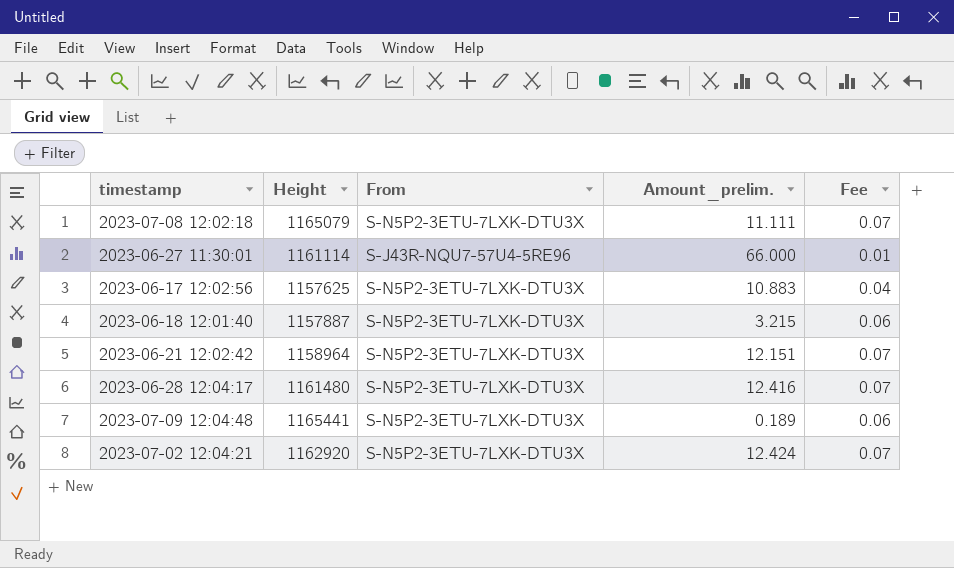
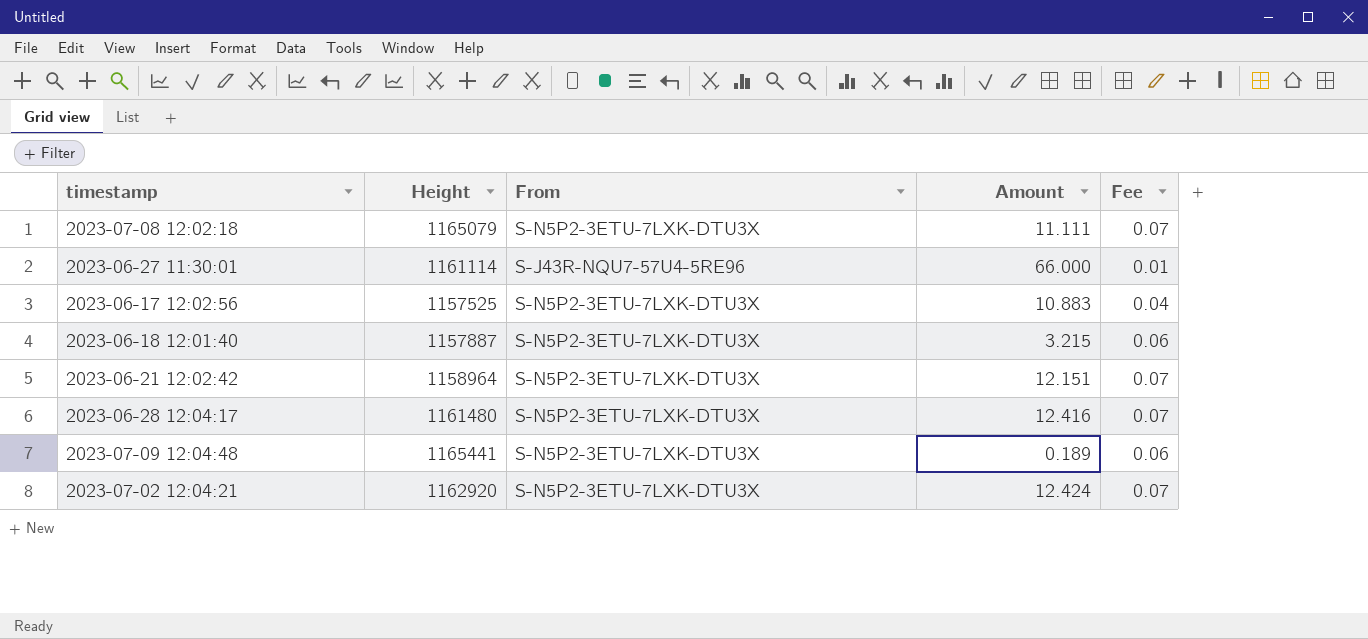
column name: Amount_prelim. -> Amount
2023-06-17 12:02:56 | Height: 1157625 -> 1157525

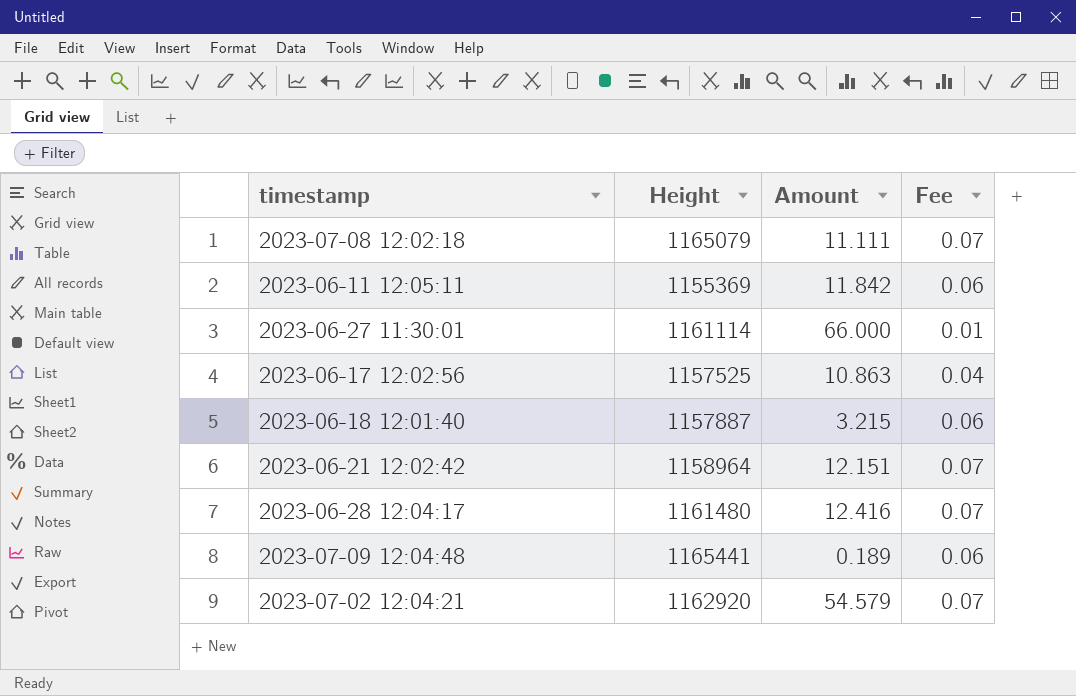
column From | position: 3 -> none
row 2023-06-11 12:05:11: none -> 1155369 | 11.842 | 0.06
2023-06-17 12:02:56 | Amount: 10.883 -> 10.863
2023-07-02 12:04:21 | Amount: 12.424 -> 54.579

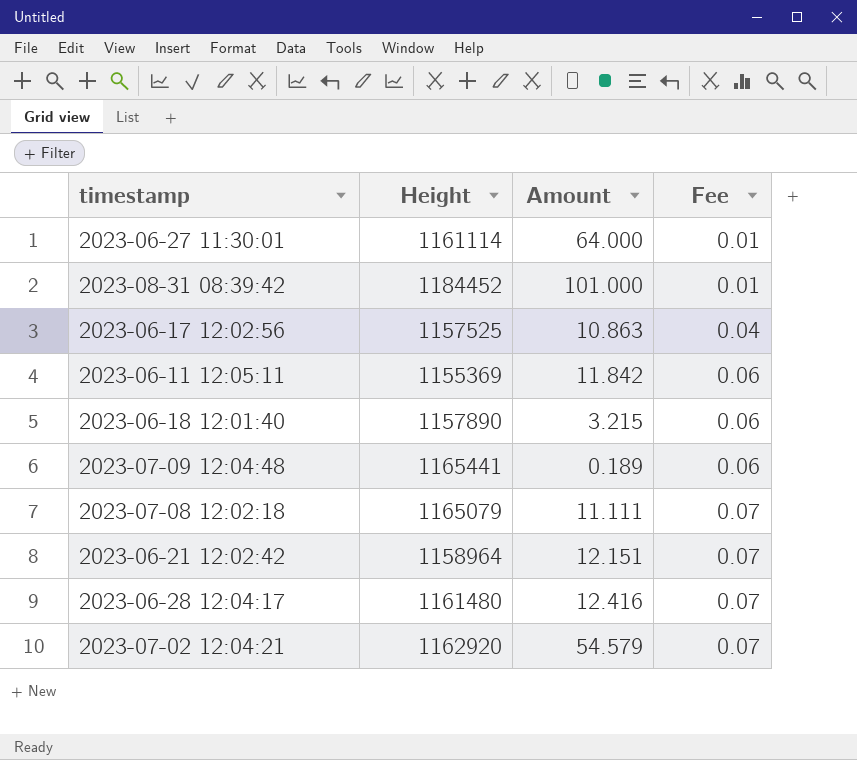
row order: none -> Fee ascending
2023-06-27 11:30:01 | Amount: 66.000 -> 64.000
row 2023-08-31 08:39:42: none -> 1184452 | 101.000 | 0.01
2023-06-18 12:01:40 | Height: 1157887 -> 1157890

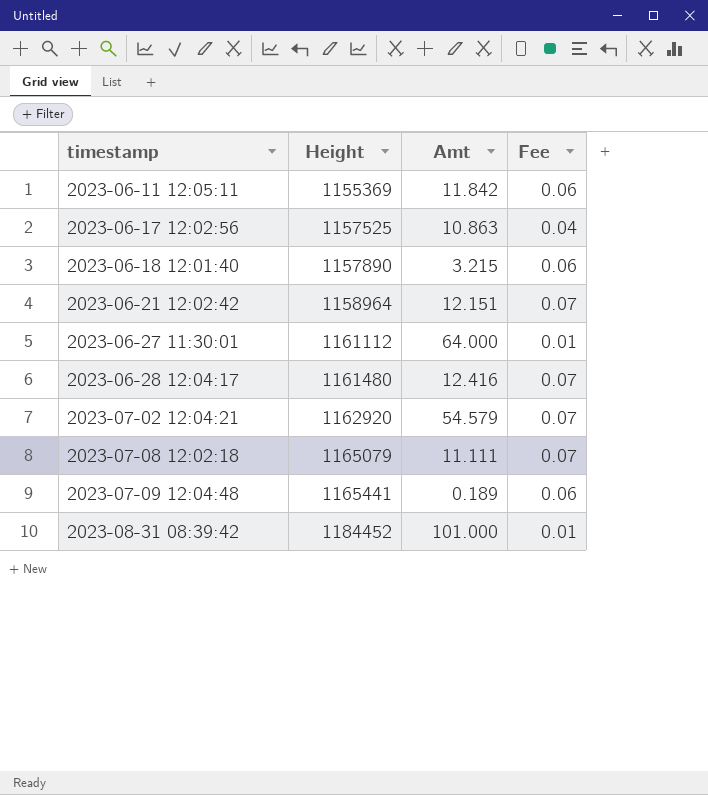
row order: Fee ascending -> timestamp ascending
column name: Amount -> Amt
2023-06-27 11:30:01 | Height: 1161114 -> 1161112

